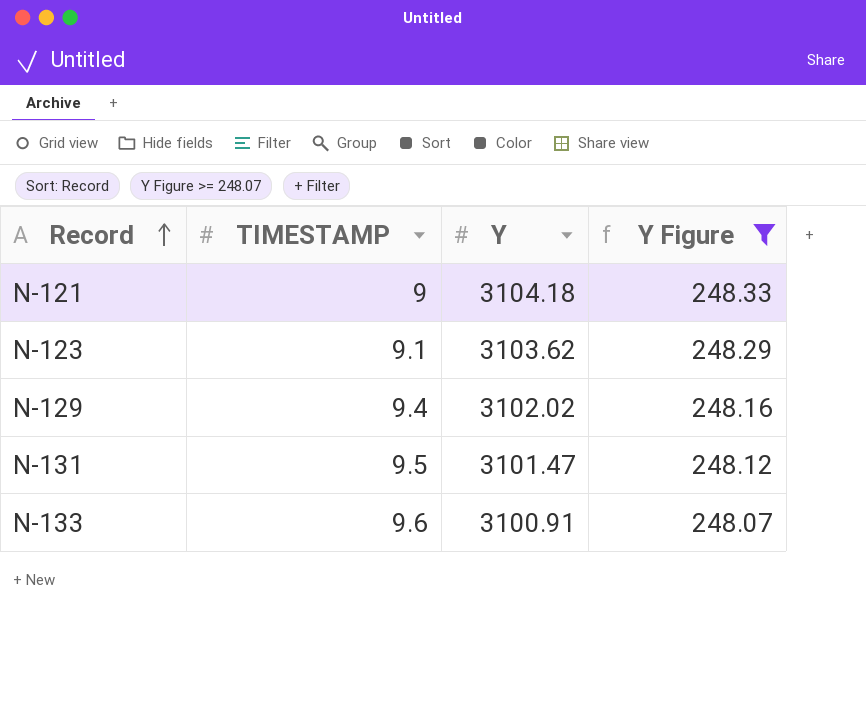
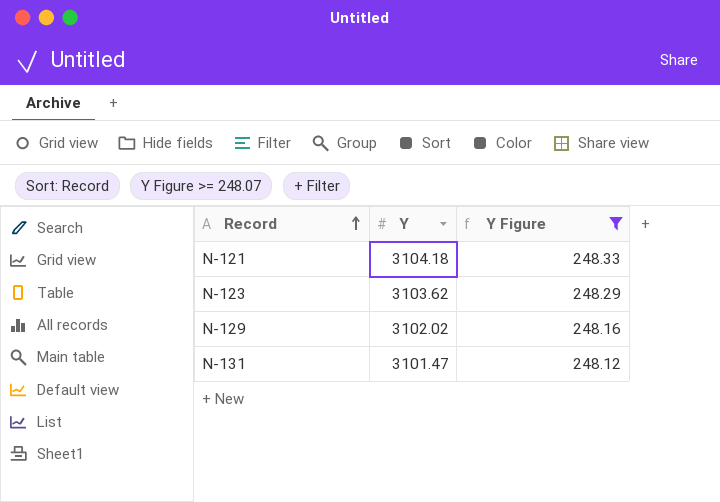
column TIMESTAMP | position: 2 -> none
row N-133: 9.6 | 3100.91 | 248.07 -> none

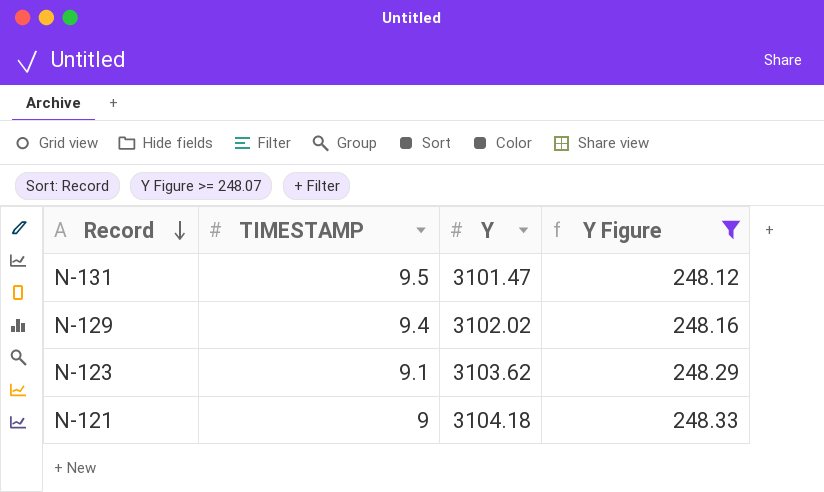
row order: Record ascending -> Record descending
column TIMESTAMP | position: none -> 2

